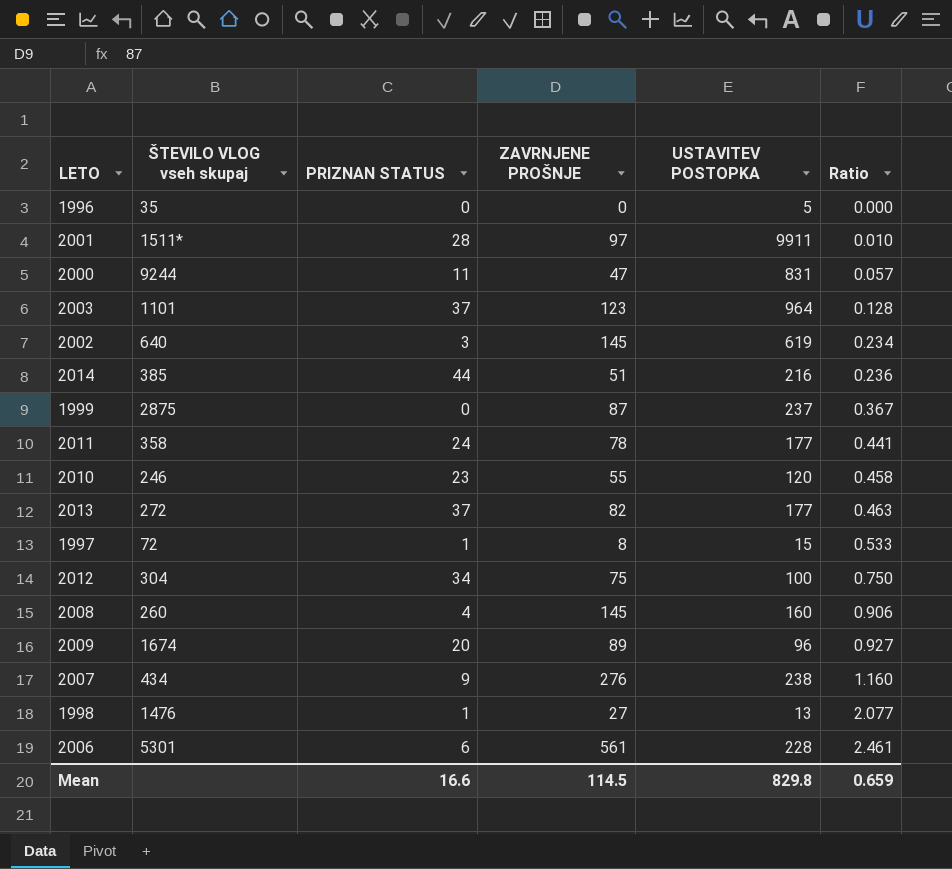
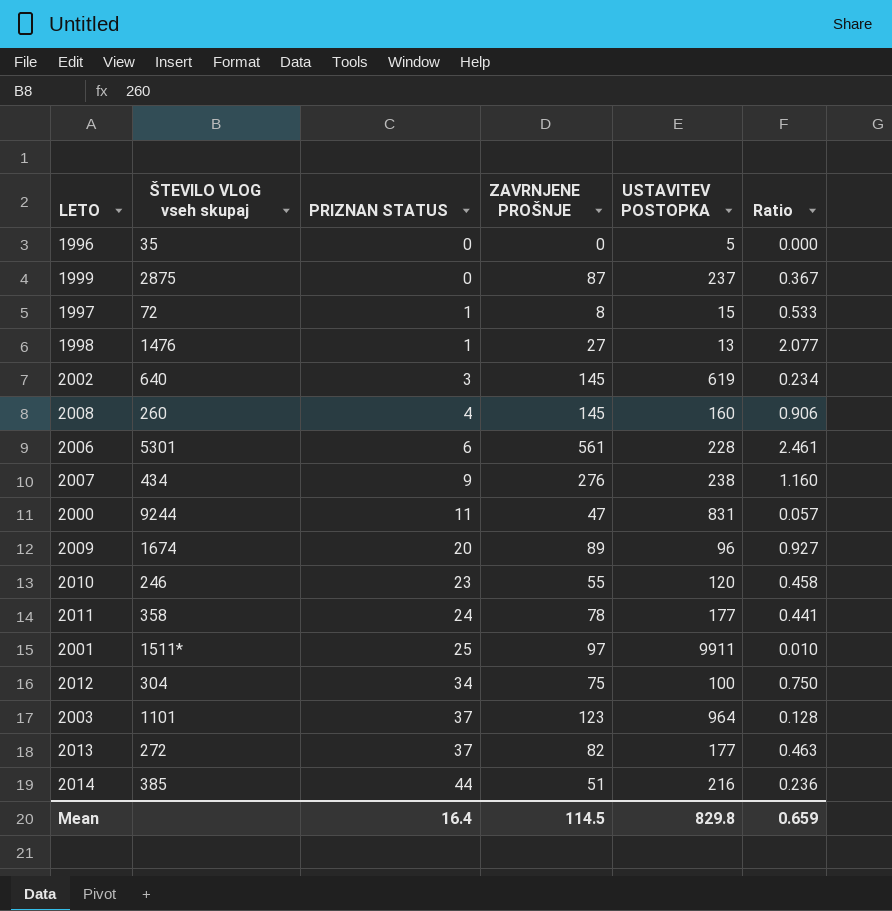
row order: Ratio ascending -> PRIZNAN STATUS ascending
2001 | PRIZNAN STATUS: 28 -> 25
Mean | PRIZNAN STATUS: 16.6 -> 16.4

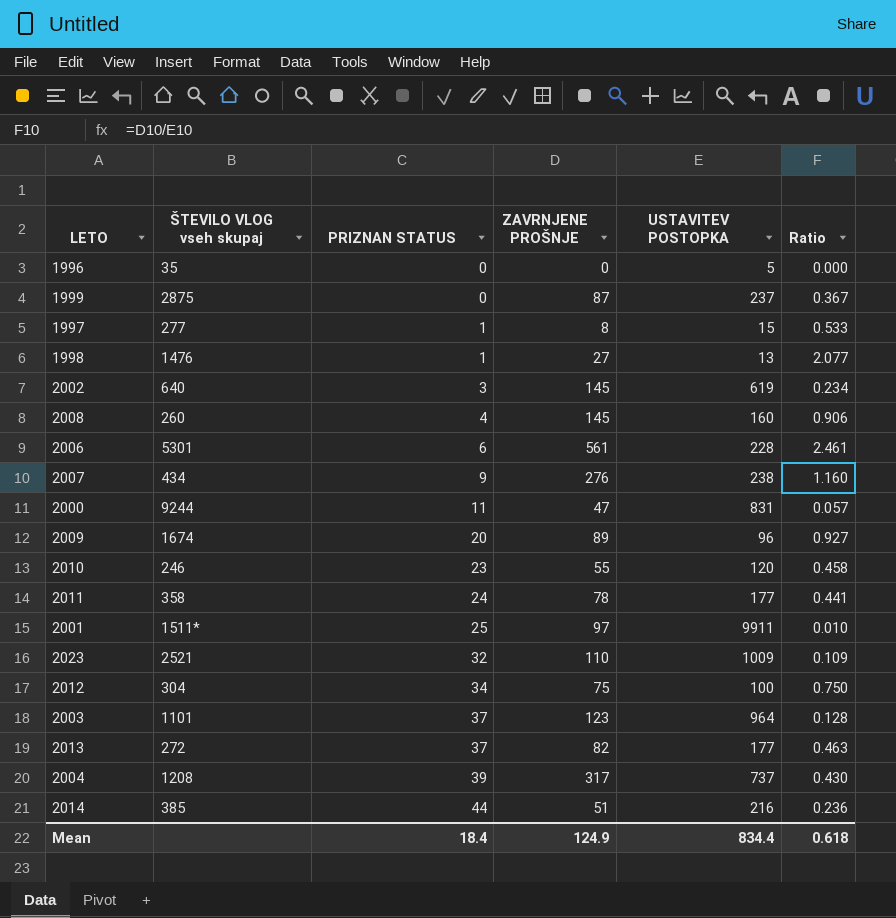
1997 | ŠTEVILO VLOG vseh skupaj: 72 -> 277
row 2023: none -> 2521 | 32 | 110 | 1009 | 0.109
row 2004: none -> 1208 | 39 | 317 | 737 | 0.430
Mean | PRIZNAN STATUS: 16.4 -> 18.4
Mean | ZAVRNJENE PROŠNJE: 114.5 -> 124.9
Mean | USTAVITEV POSTOPKA: 829.8 -> 834.4
Mean | Ratio: 0.659 -> 0.618

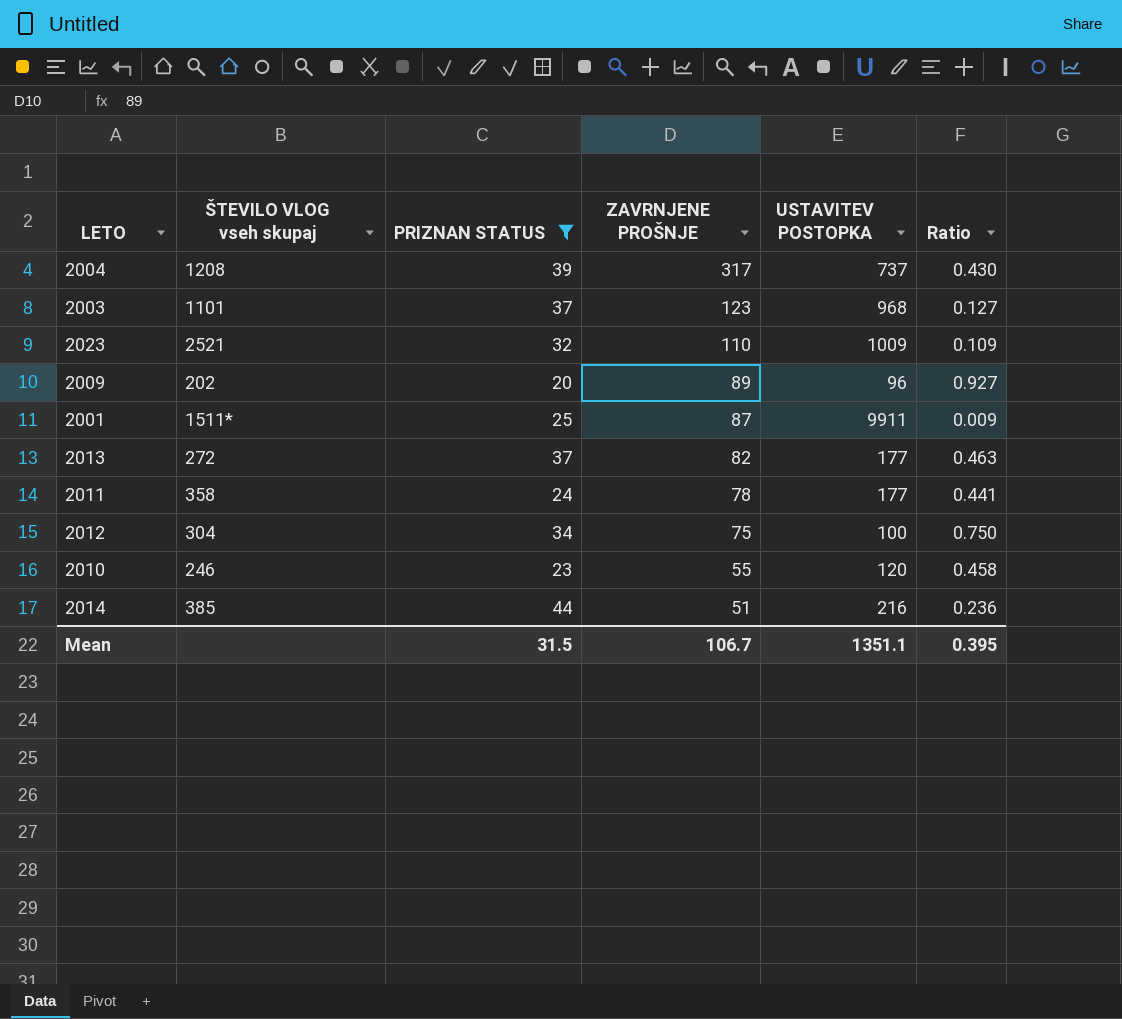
filter: none -> PRIZNAN STATUS >= 20
row order: PRIZNAN STATUS ascending -> ZAVRNJENE PROŠNJE descending
2003 | USTAVITEV POSTOPKA: 964 -> 968
2003 | Ratio: 0.128 -> 0.127
2009 | ŠTEVILO VLOG vseh skupaj: 1674 -> 202
2001 | ZAVRNJENE PROŠNJE: 97 -> 87
2001 | Ratio: 0.010 -> 0.009
Mean | PRIZNAN STATUS: 18.4 -> 31.5
Mean | ZAVRNJENE PROŠNJE: 124.9 -> 106.7
Mean | USTAVITEV POSTOPKA: 834.4 -> 1351.1
Mean | Ratio: 0.618 -> 0.395

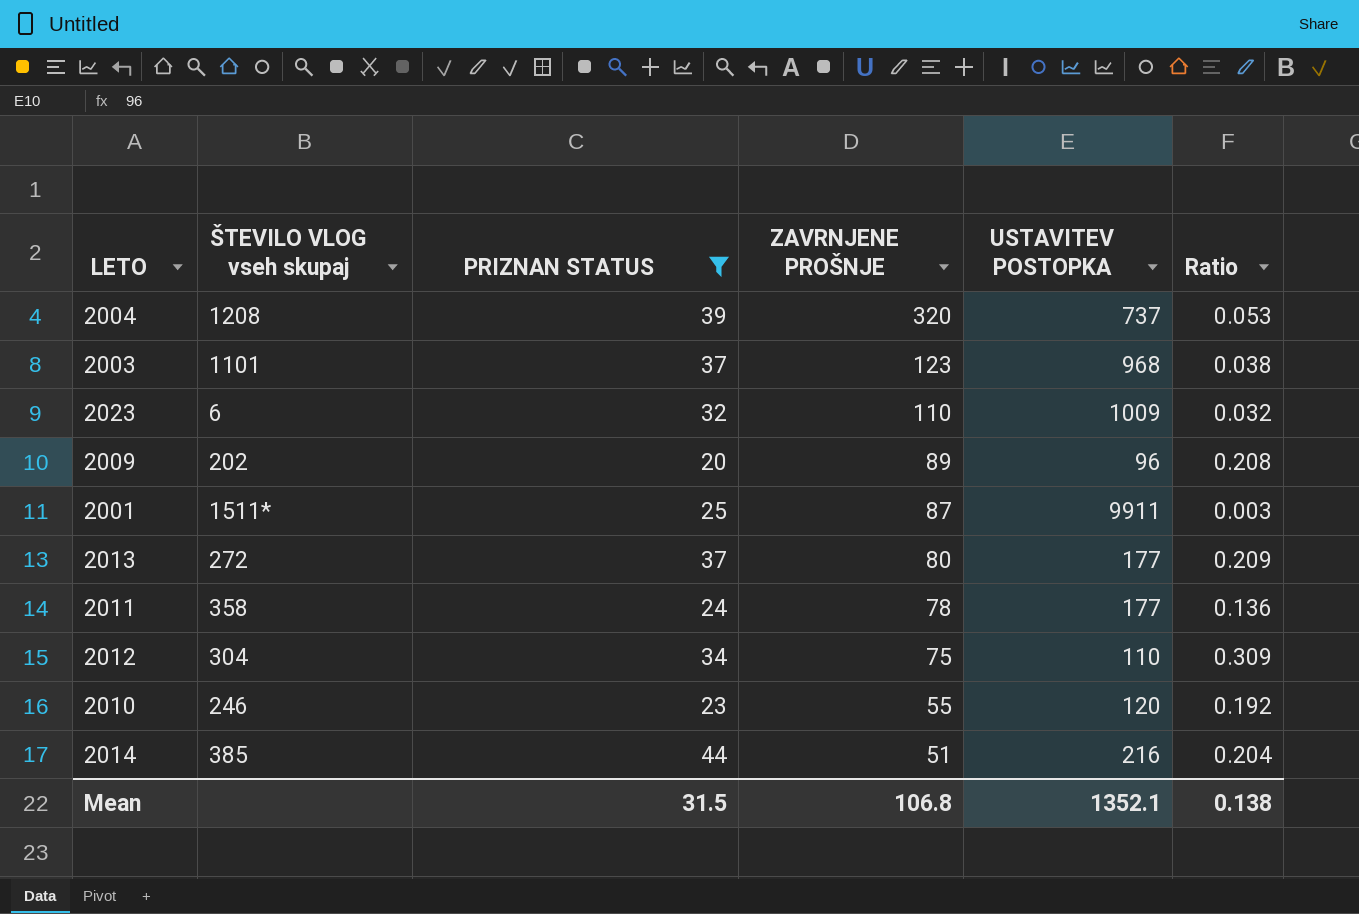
column Ratio | formula: [ZAVRNJENE PROŠNJE] / [USTAVITEV POSTOPKA] -> [PRIZNAN STATUS] / [USTAVITEV POSTOPKA]
2004 | ZAVRNJENE PROŠNJE: 317 -> 320
2023 | ŠTEVILO VLOG vseh skupaj: 2521 -> 6
2013 | ZAVRNJENE PROŠNJE: 82 -> 80
2012 | USTAVITEV POSTOPKA: 100 -> 110
Mean | ZAVRNJENE PROŠNJE: 106.7 -> 106.8
Mean | USTAVITEV POSTOPKA: 1351.1 -> 1352.1
Mean | Ratio: 0.395 -> 0.138

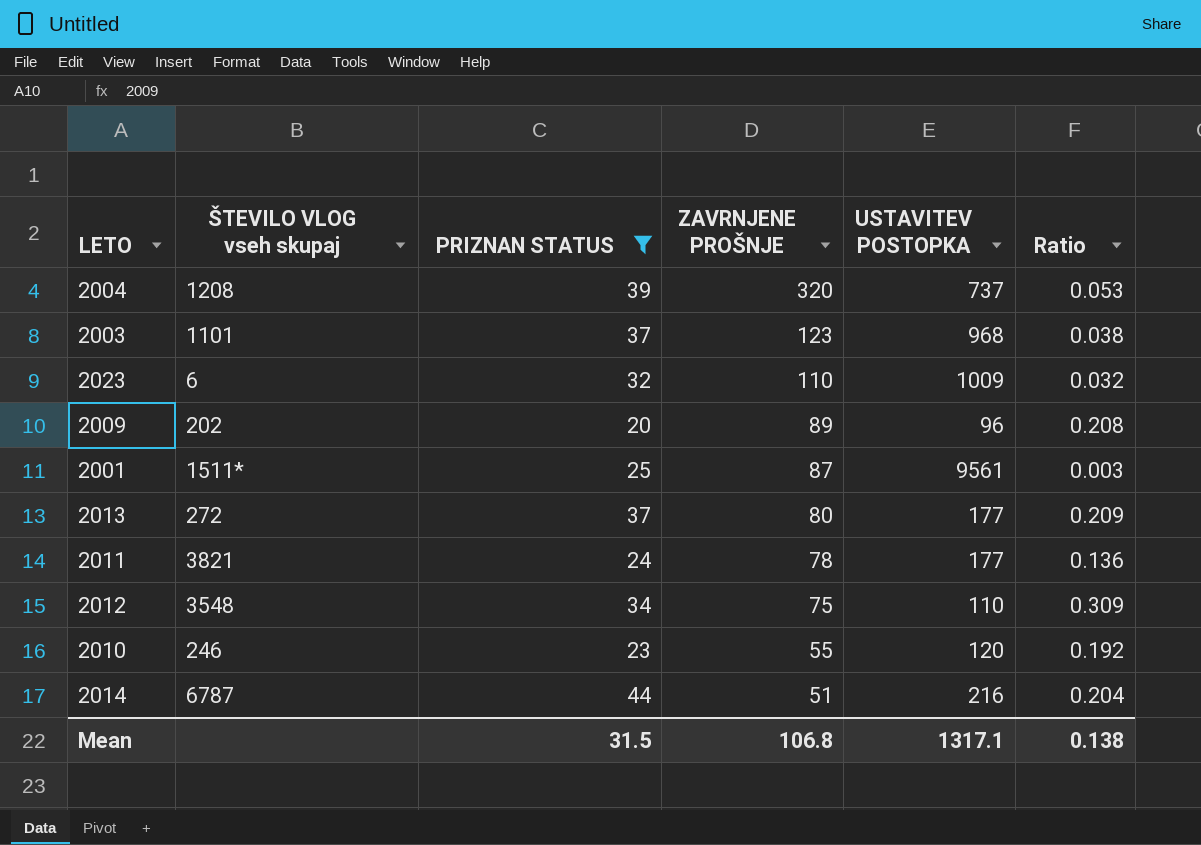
2001 | USTAVITEV POSTOPKA: 9911 -> 9561
2011 | ŠTEVILO VLOG vseh skupaj: 358 -> 3821
2012 | ŠTEVILO VLOG vseh skupaj: 304 -> 3548
2014 | ŠTEVILO VLOG vseh skupaj: 385 -> 6787
Mean | USTAVITEV POSTOPKA: 1352.1 -> 1317.1

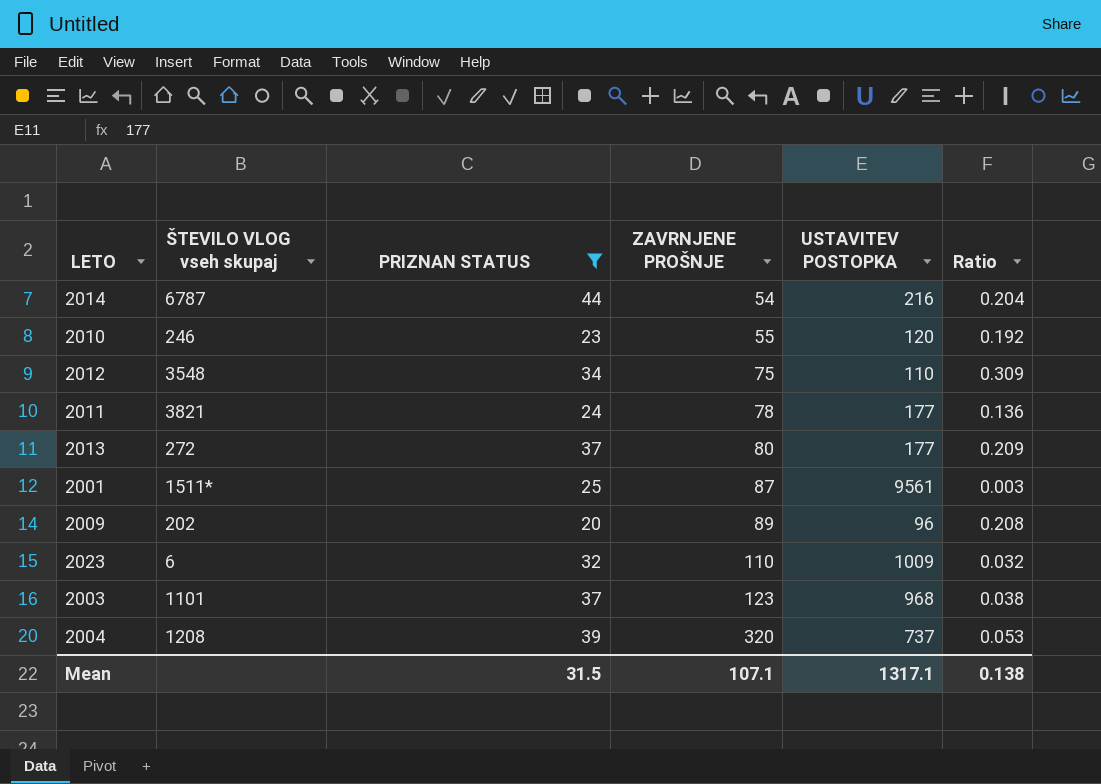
row order: ZAVRNJENE PROŠNJE descending -> ZAVRNJENE PROŠNJE ascending
2014 | ZAVRNJENE PROŠNJE: 51 -> 54
Mean | ZAVRNJENE PROŠNJE: 106.8 -> 107.1

